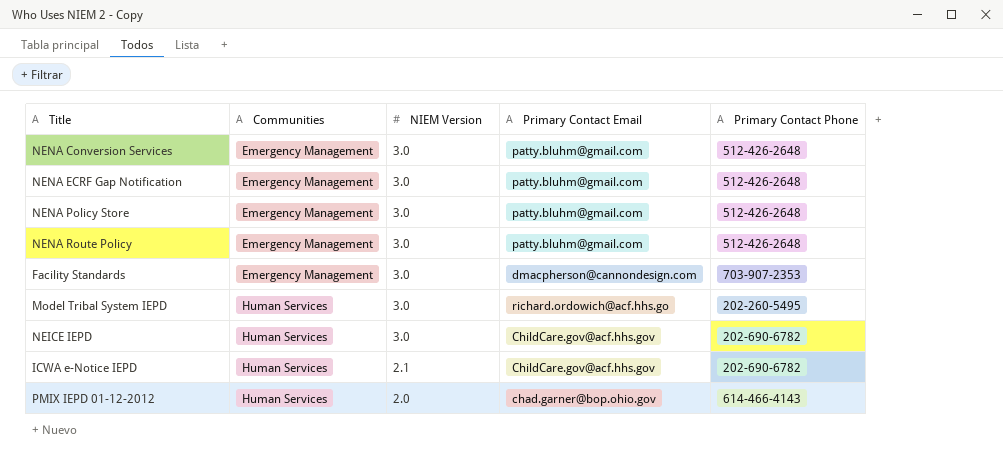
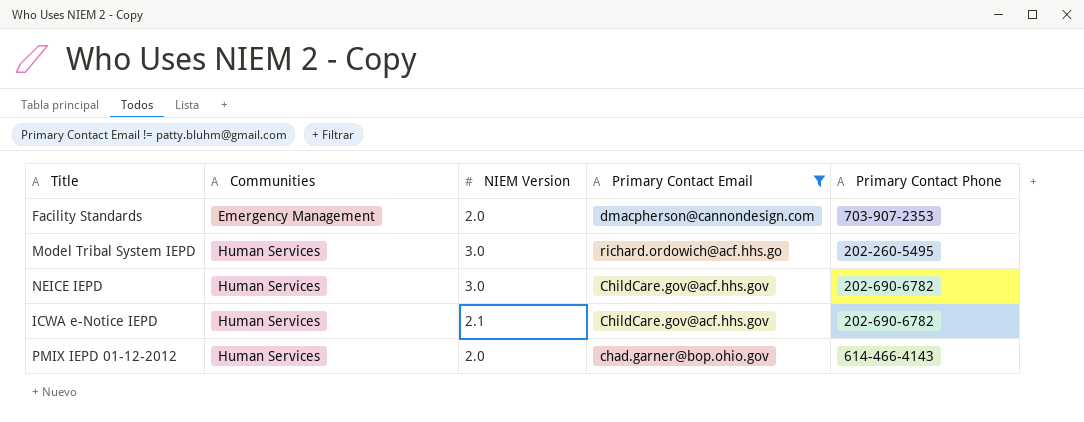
filter: none -> Primary Contact Email != patty.bluhm@gmail.com
Facility Standards | NIEM Version: 3.0 -> 2.0

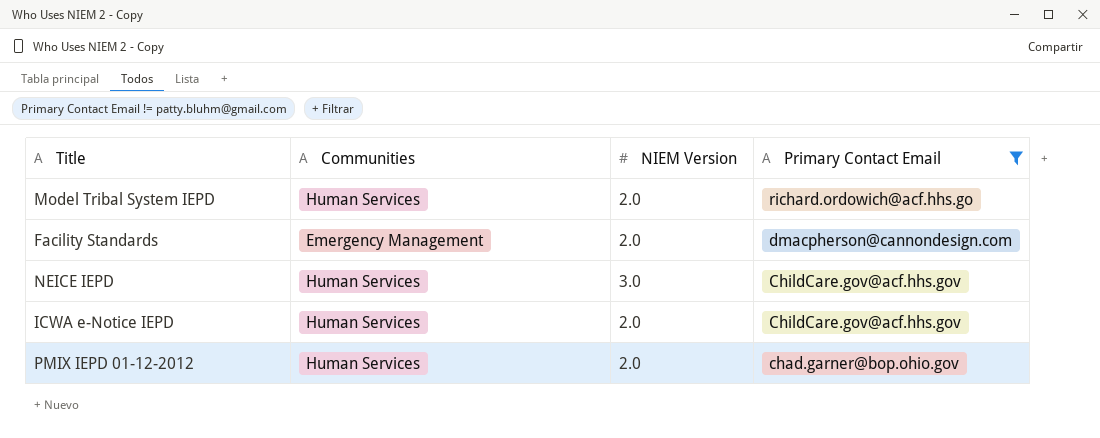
row order: Communities ascending -> Primary Contact Email descending
column Primary Contact Phone | position: 5 -> none
Model Tribal System IEPD | NIEM Version: 3.0 -> 2.0
ICWA e-Notice IEPD | NIEM Version: 2.1 -> 2.0

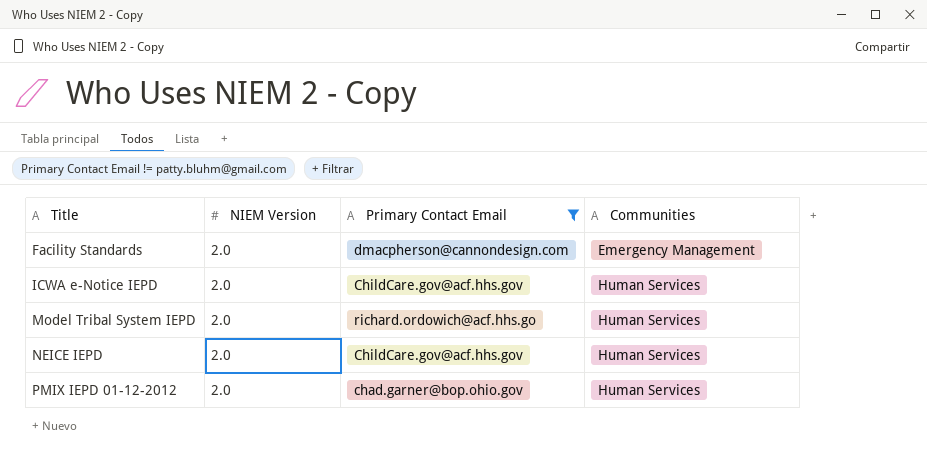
row order: Primary Contact Email descending -> Title ascending
column Communities | position: 2 -> 4
NEICE IEPD | NIEM Version: 3.0 -> 2.0

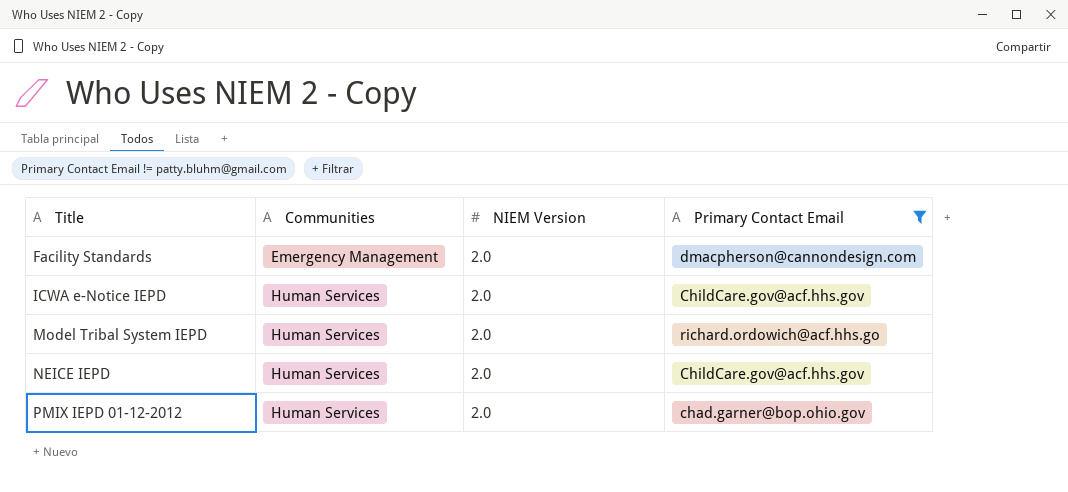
column Communities | position: 4 -> 2

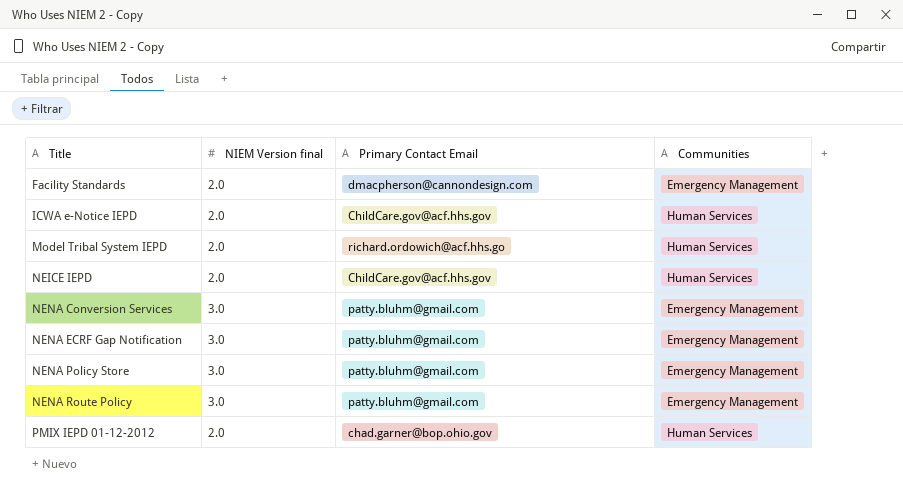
filter: Primary Contact Email != patty.bluhm@gmail.com -> none
column name: NIEM Version -> NIEM Version final
column Communities | position: 2 -> 4

